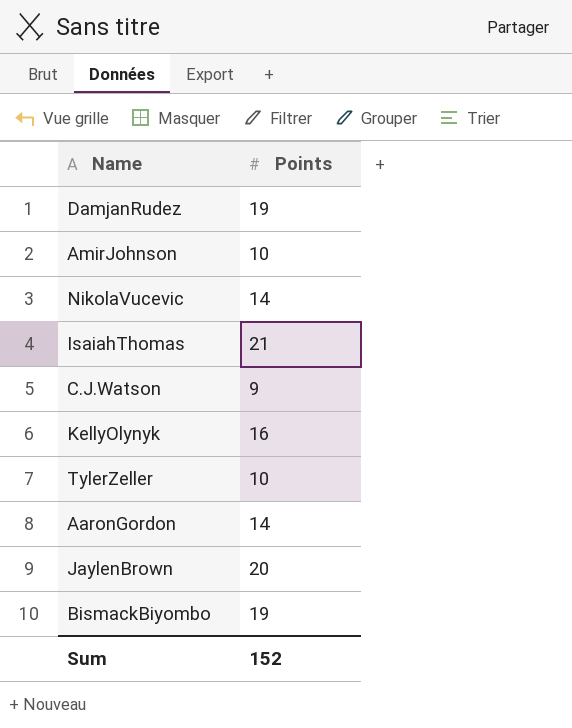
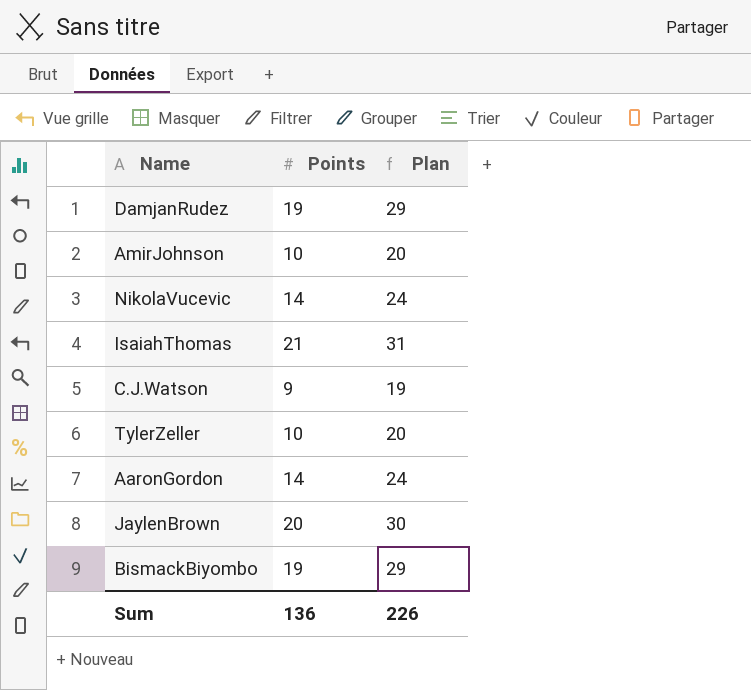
column Plan | formula: none -> [Points] + 10
row KellyOlynyk: 16 -> none
Sum | Points: 152 -> 136

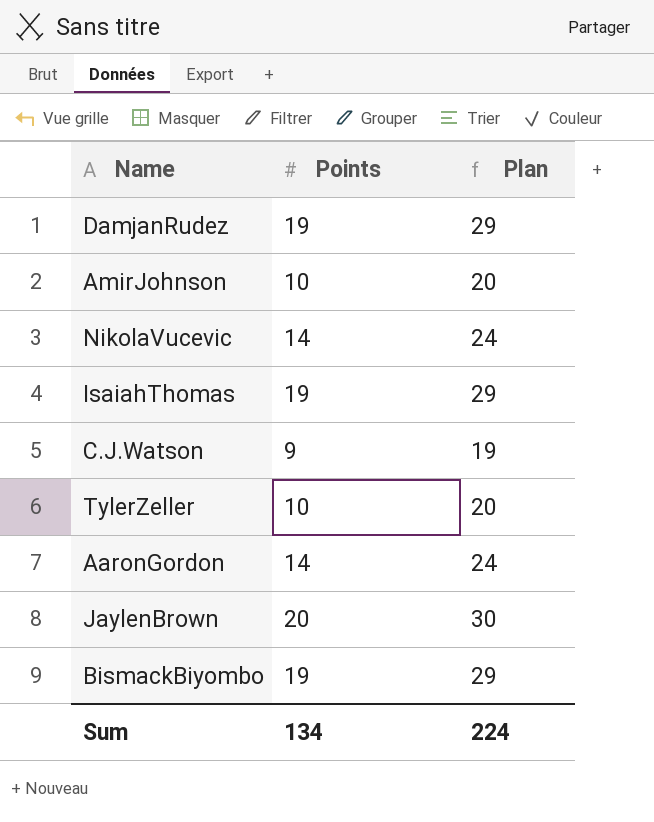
IsaiahThomas | Points: 21 -> 19
IsaiahThomas | Plan: 31 -> 29
Sum | Points: 136 -> 134
Sum | Plan: 226 -> 224

